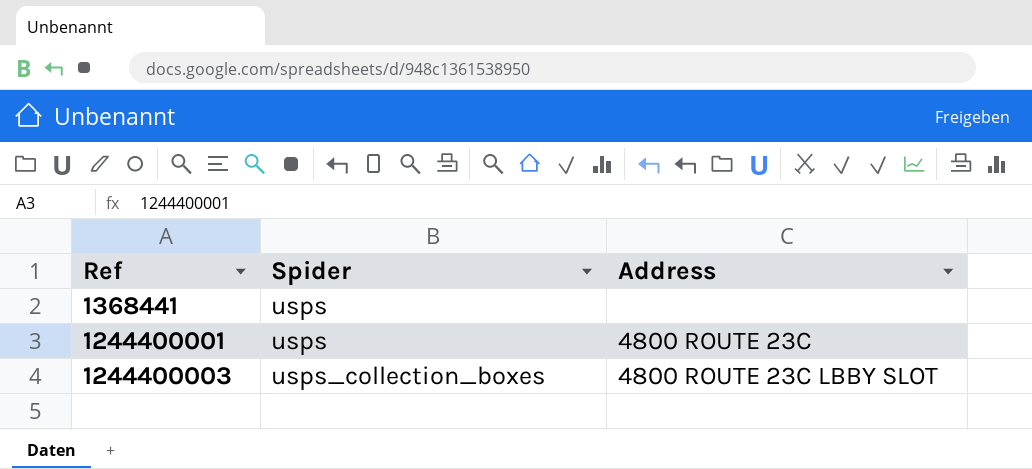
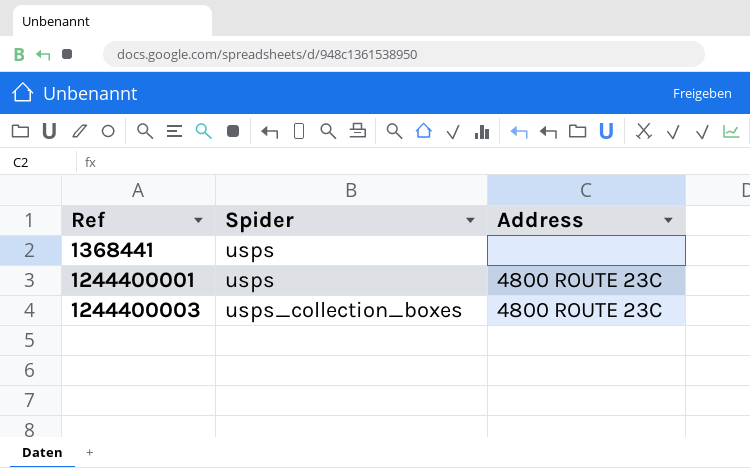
1244400003 | Address: 4800 ROUTE 23C LBBY SLOT -> 4800 ROUTE 23C

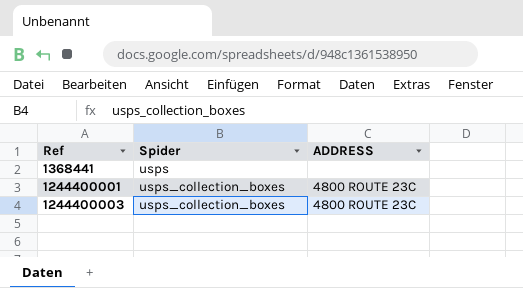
column name: Address -> ADDRESS
1244400001 | Spider: usps -> usps_collection_boxes

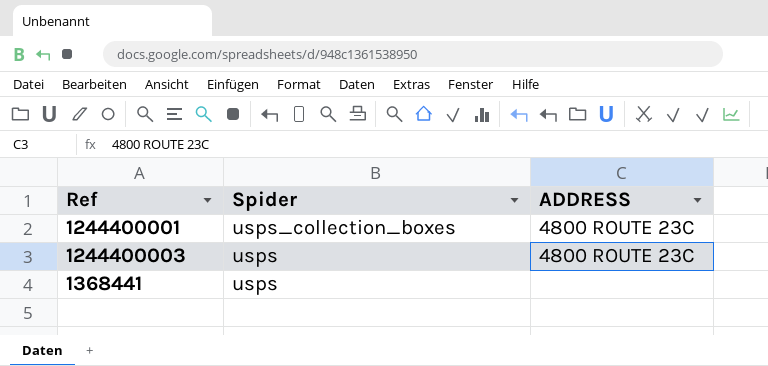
row order: Ref ascending -> Spider descending
1244400003 | Spider: usps_collection_boxes -> usps

